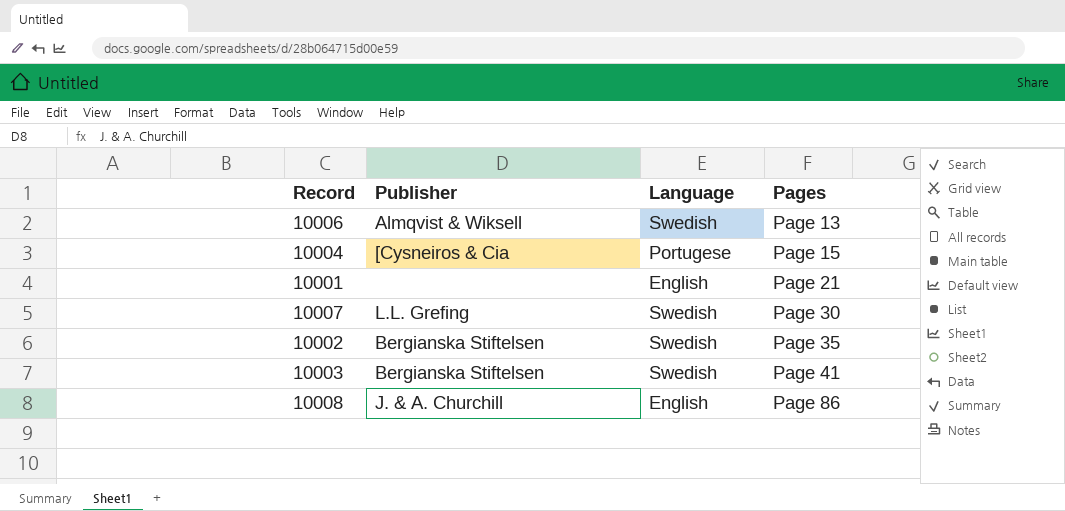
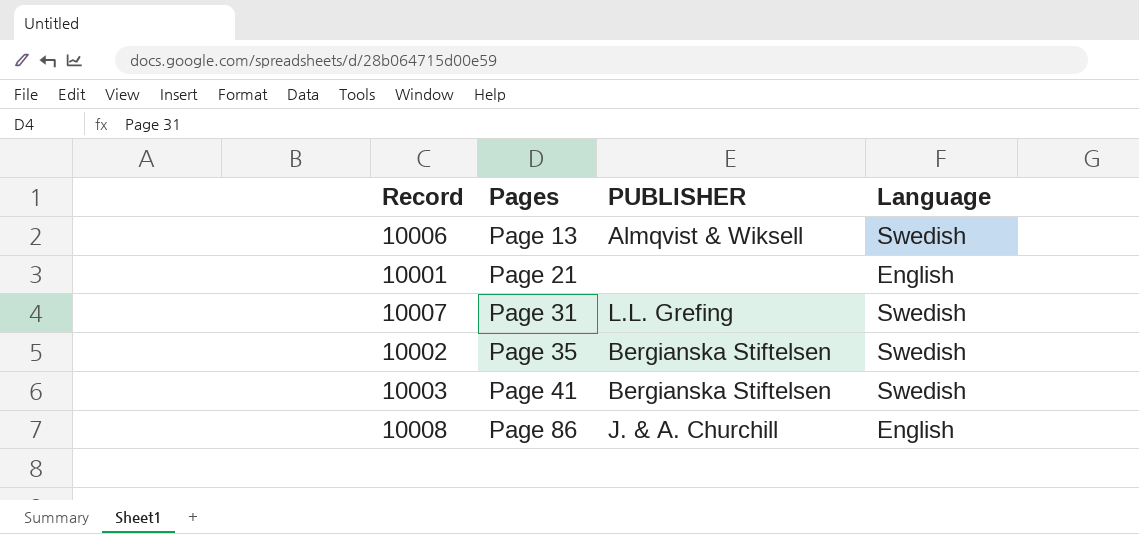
column Pages | position: 4 -> 2
column name: Publisher -> PUBLISHER
row 10004: [Cysneiros & Cia | Portugese | Page 15 -> none
10007 | Pages: Page 30 -> Page 31

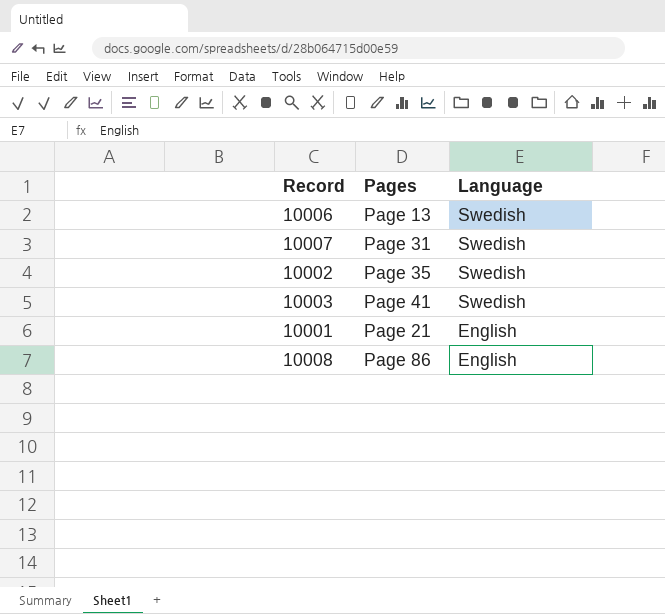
row order: Pages ascending -> Language descending
column PUBLISHER | position: 3 -> none

